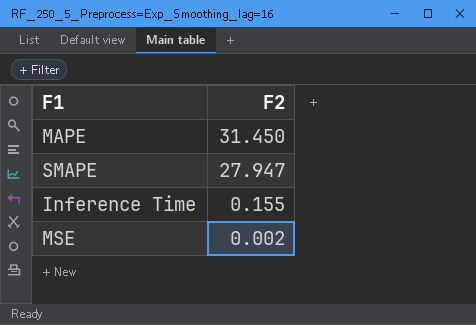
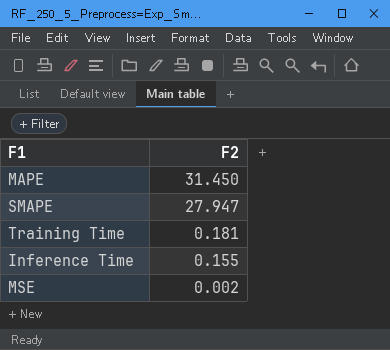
row Training Time: none -> 0.181

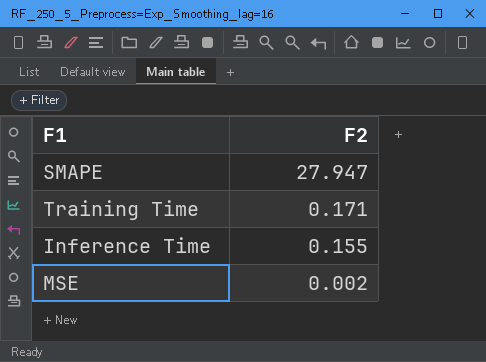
row MAPE: 31.450 -> none
Training Time | F2: 0.181 -> 0.171

